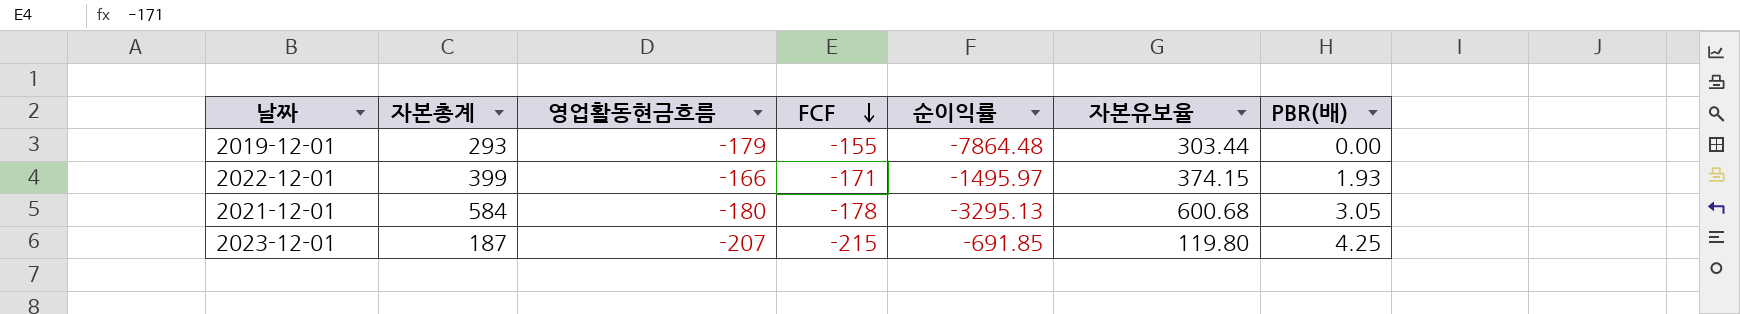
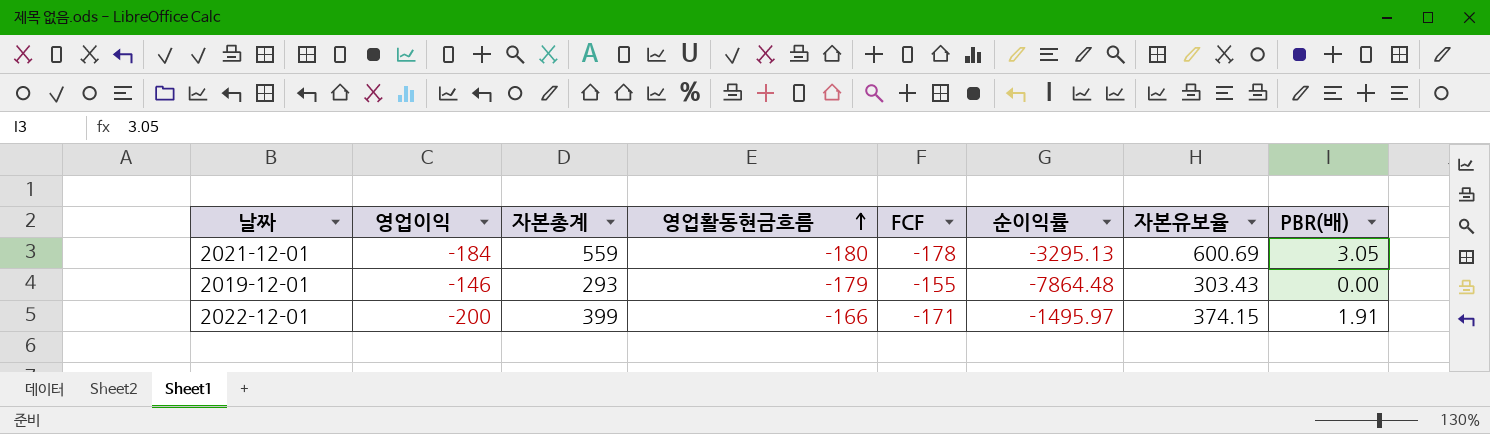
row order: FCF descending -> 영업활동현금흐름 ascending
column 영업이익 | position: none -> 2
row 2023-12-01: 187 | -207 | -215 | -691.85 | 119.80 | 4.25 -> none
2021-12-01 | 자본총계: 584 -> 559
2021-12-01 | 자본유보율: 600.68 -> 600.69
2019-12-01 | 자본유보율: 303.44 -> 303.43
2022-12-01 | PBR(배): 1.93 -> 1.91

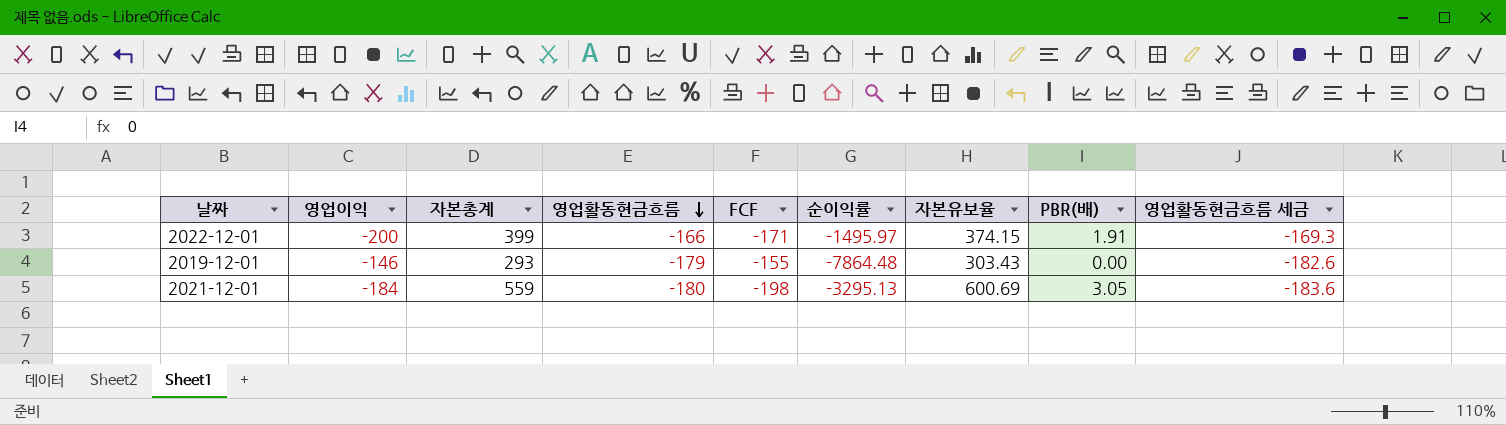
row order: 영업활동현금흐름 ascending -> 영업활동현금흐름 descending
column 영업활동현금흐름 세금 | formula: none -> [영업활동현금흐름] * 1.02
2021-12-01 | FCF: -178 -> -198

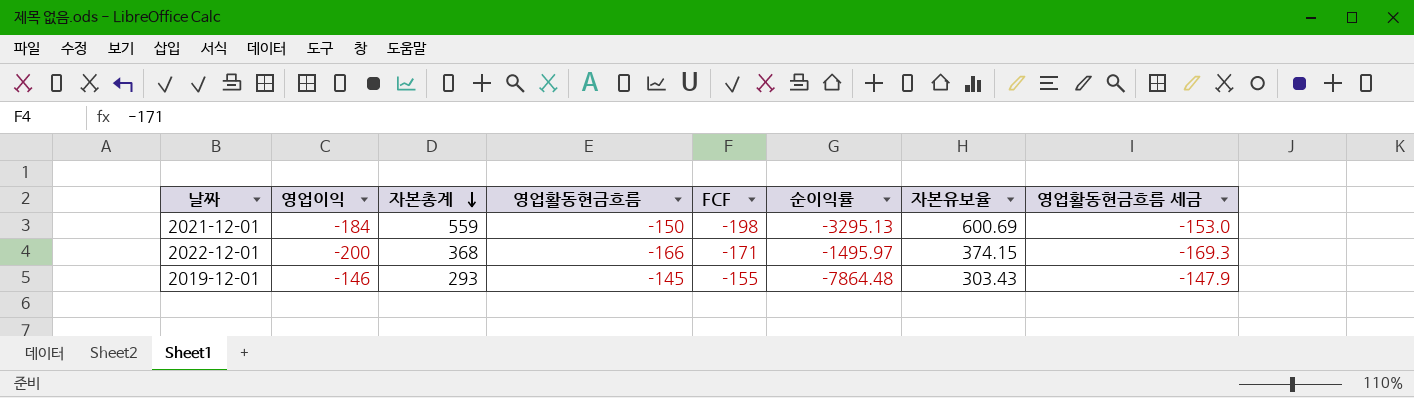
row order: 영업활동현금흐름 descending -> 자본총계 descending
column PBR(배) | position: 8 -> none
2021-12-01 | 영업활동현금흐름: -180 -> -150
2021-12-01 | 영업활동현금흐름 세금: -183.6 -> -153.0
2022-12-01 | 자본총계: 399 -> 368
2019-12-01 | 영업활동현금흐름: -179 -> -145
2019-12-01 | 영업활동현금흐름 세금: -182.6 -> -147.9

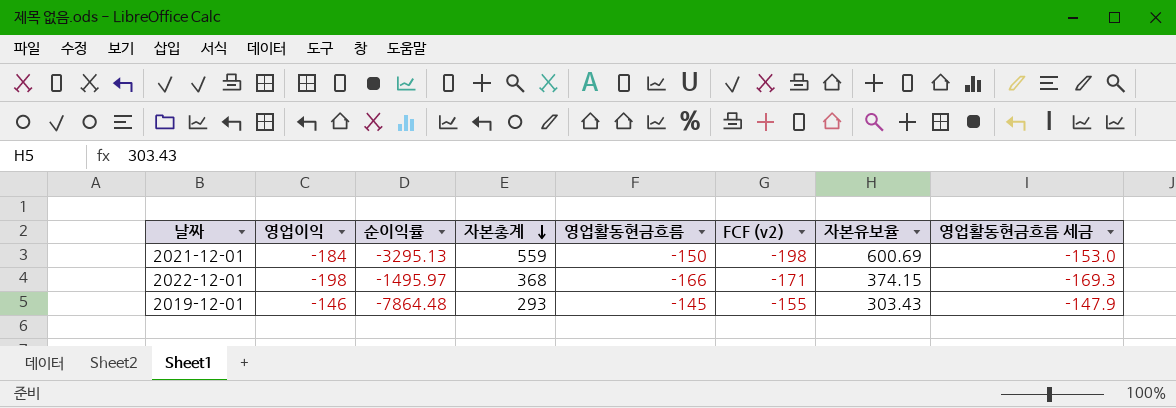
column 순이익률 | position: 6 -> 3
column name: FCF -> FCF (v2)
2022-12-01 | 영업이익: -200 -> -198

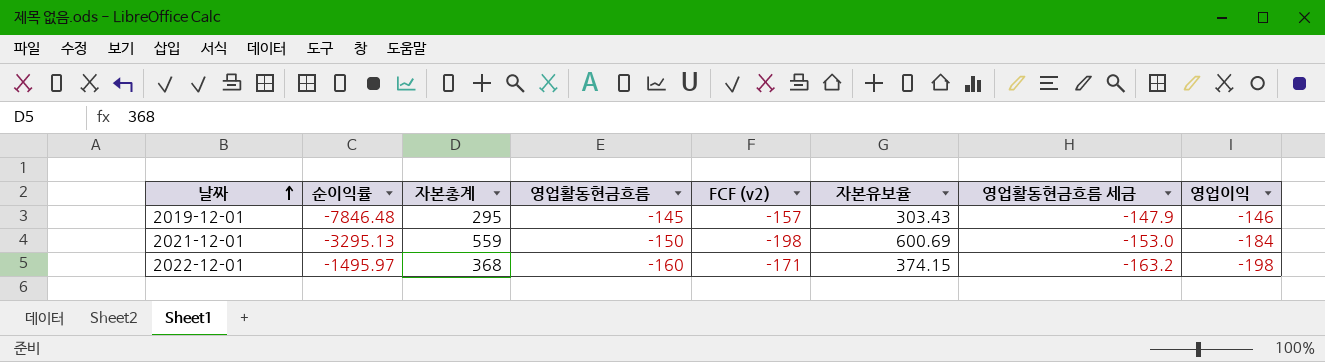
row order: 자본총계 descending -> 날짜 ascending
column 영업이익 | position: 2 -> 8
2019-12-01 | 순이익률: -7864.48 -> -7846.48
2019-12-01 | 자본총계: 293 -> 295
2019-12-01 | FCF (v2): -155 -> -157
2022-12-01 | 영업활동현금흐름: -166 -> -160
2022-12-01 | 영업활동현금흐름 세금: -169.3 -> -163.2

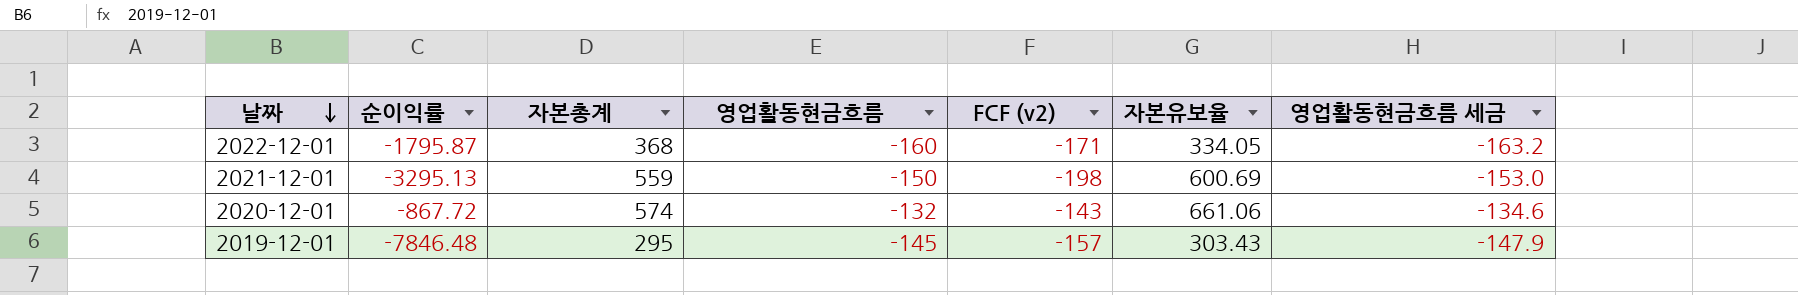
row order: 날짜 ascending -> 날짜 descending
column 영업이익 | position: 8 -> none
2022-12-01 | 순이익률: -1495.97 -> -1795.87
2022-12-01 | 자본유보율: 374.15 -> 334.05
row 2020-12-01: none -> -867.72 | 574 | -132 | -143 | 661.06 | -134.6

